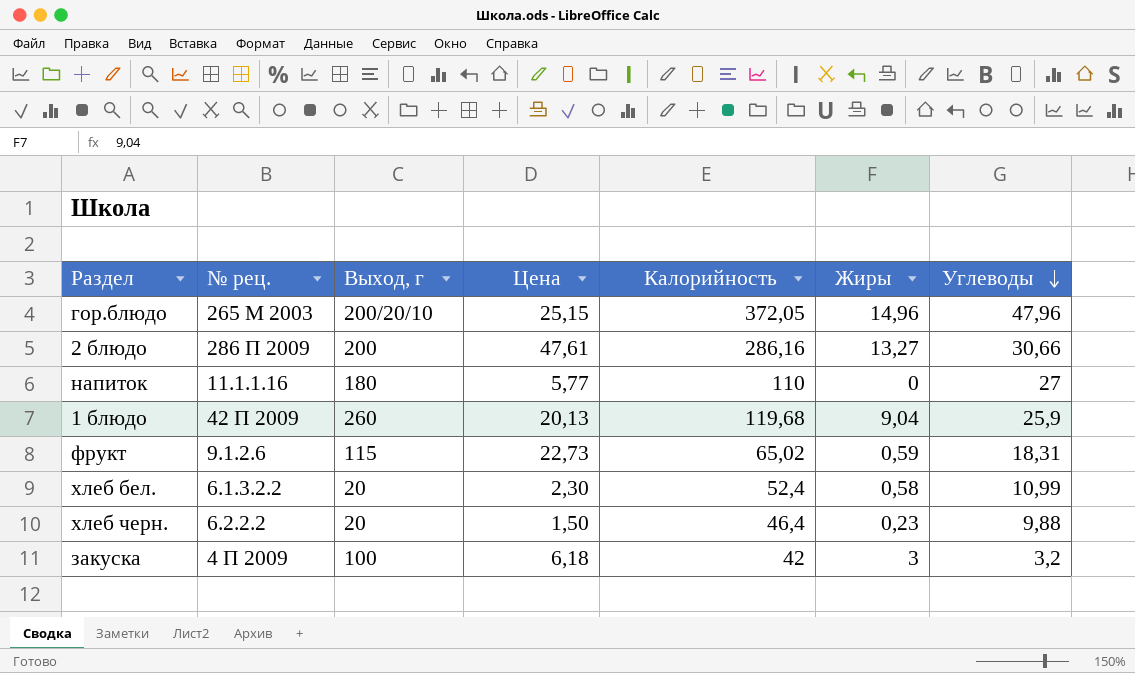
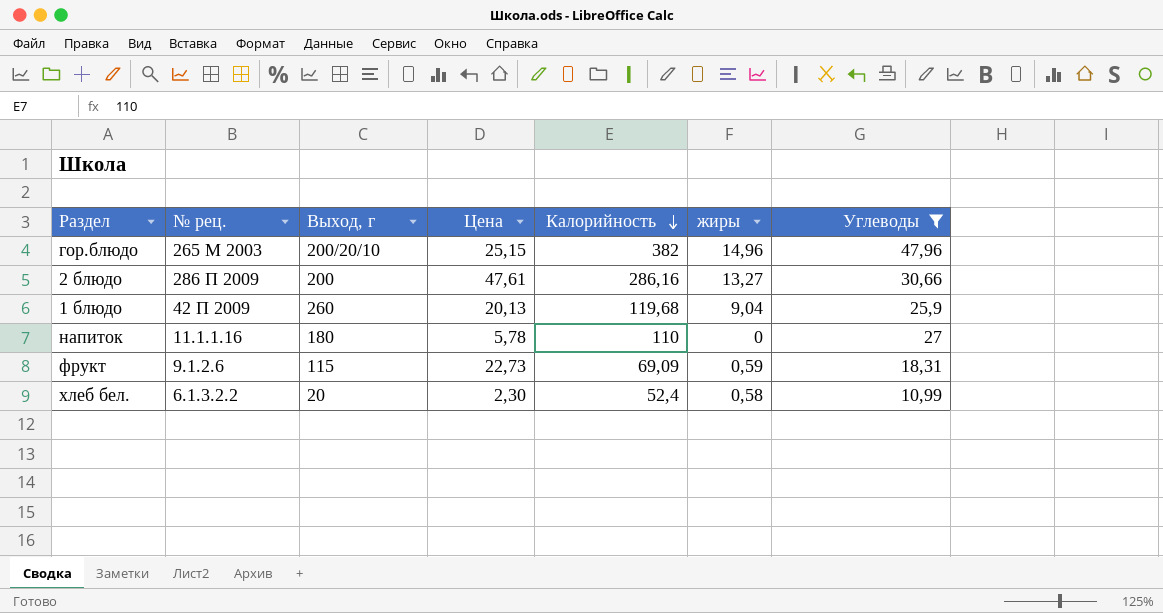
filter: none -> Углеводы >= 10,99
row order: Углеводы descending -> Калорийность descending
column name: Жиры -> жиры
гор.блюдо | Калорийность: 372,05 -> 382
напиток | Цена: 5,77 -> 5,78
фрукт | Калорийность: 65,02 -> 69,09

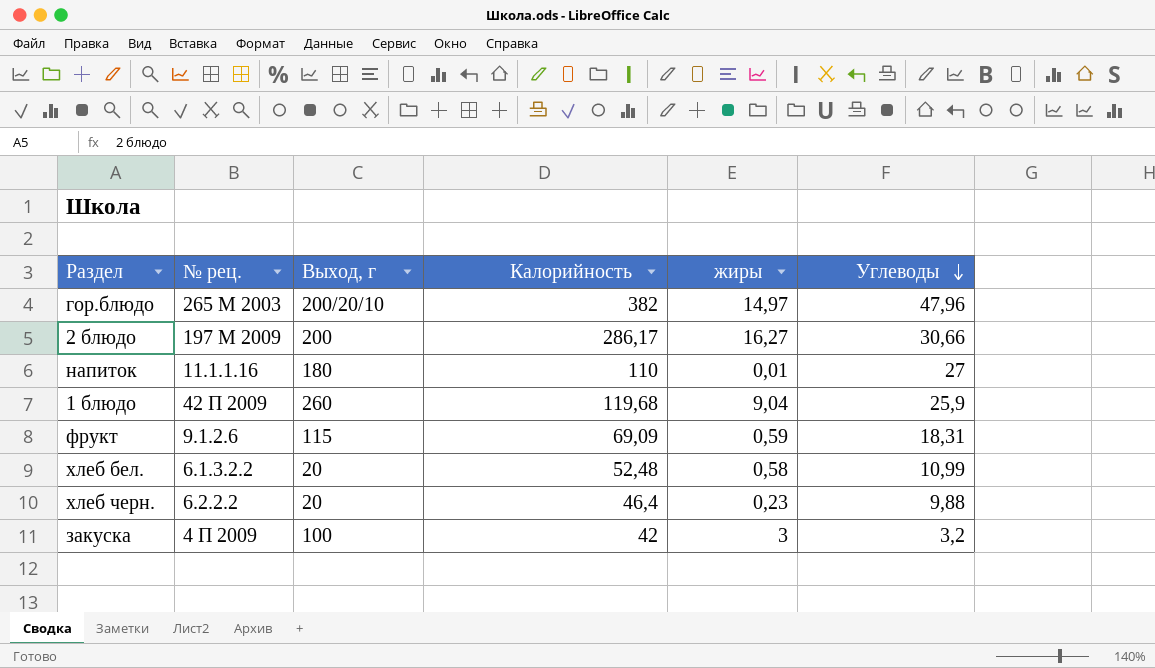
filter: Углеводы >= 10,99 -> none
row order: Калорийность descending -> Углеводы descending
column Цена | position: 4 -> none
гор.блюдо | жиры: 14,96 -> 14,97
2 блюдо | № рец.: 286 П 2009 -> 197 М 2009
2 блюдо | Калорийность: 286,16 -> 286,17
2 блюдо | жиры: 13,27 -> 16,27
напиток | жиры: 0 -> 0,01
хлеб бел. | Калорийность: 52,4 -> 52,48

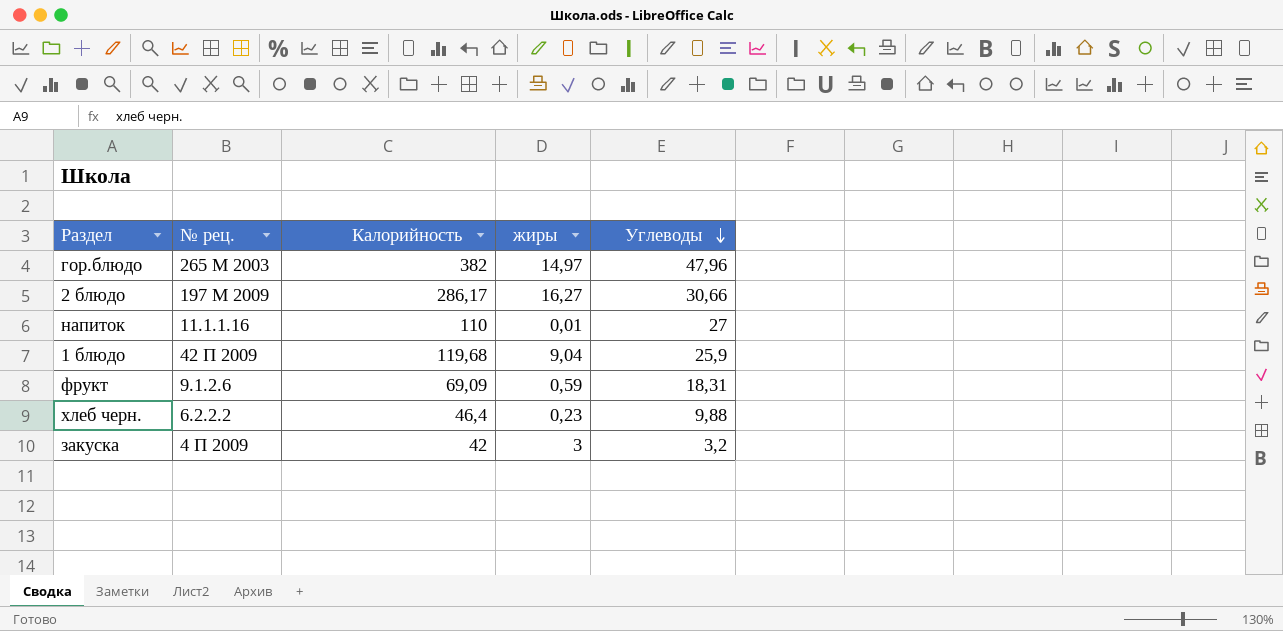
column Выход, г | position: 3 -> none
row хлеб бел.: 6.1.3.2.2 | 20 | 52,48 | 0,58 | 10,99 -> none

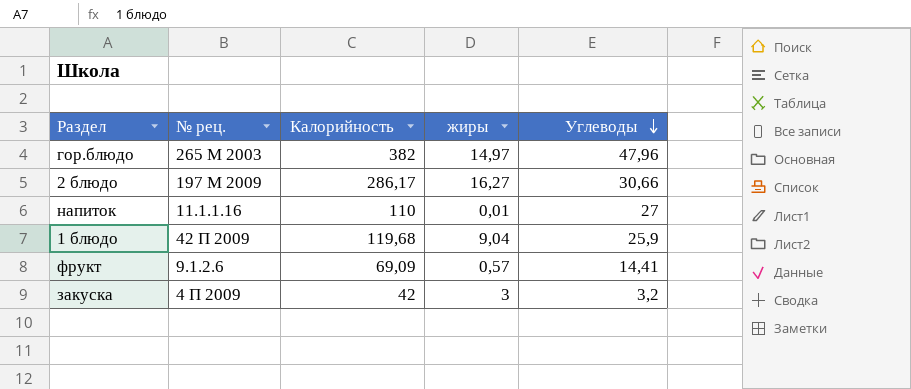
row хлеб черн.: 6.2.2.2 | 46,4 | 0,23 | 9,88 -> none
фрукт | жиры: 0,59 -> 0,57
фрукт | Углеводы: 18,31 -> 14,41

